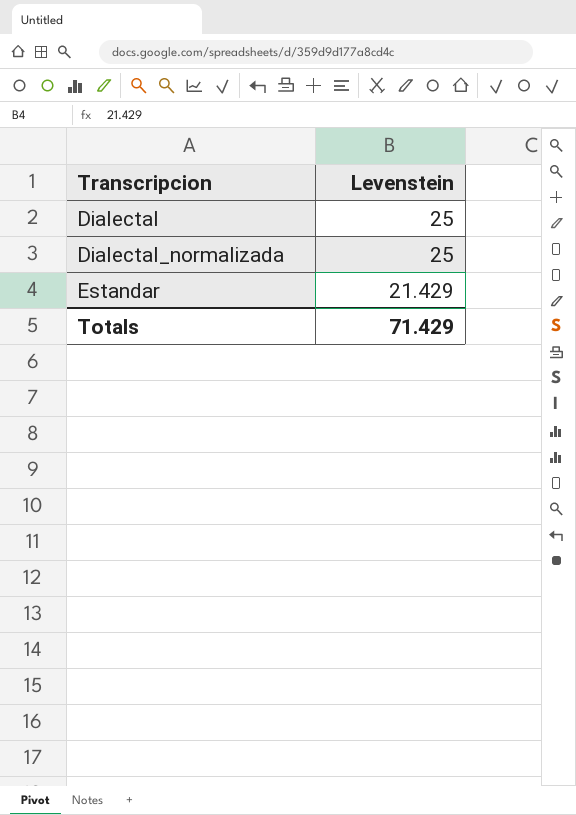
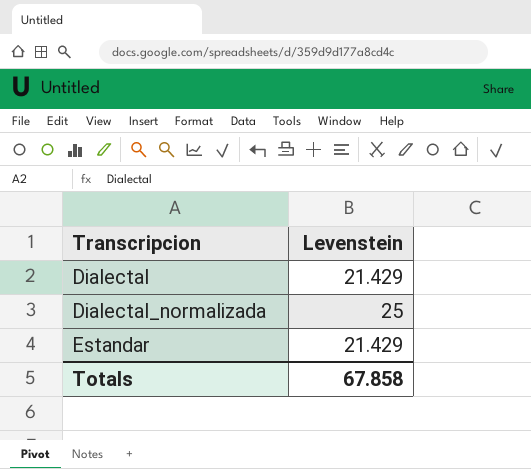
Dialectal | Levenstein: 25 -> 21.429
Totals | Levenstein: 71.429 -> 67.858

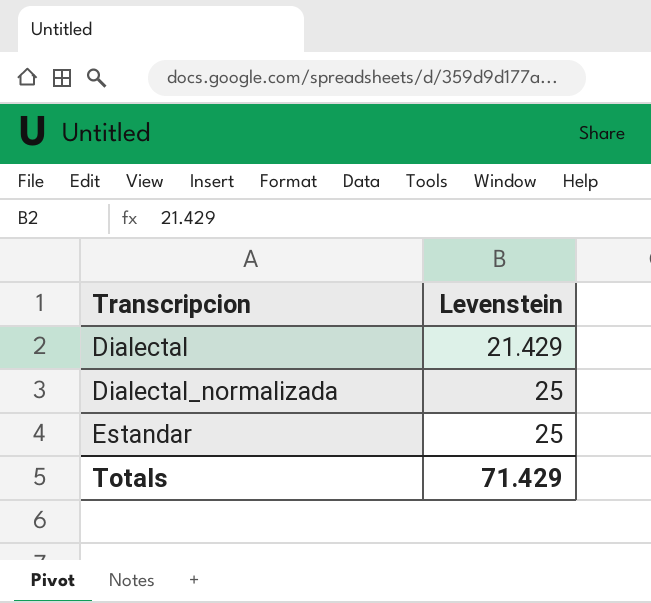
Estandar | Levenstein: 21.429 -> 25
Totals | Levenstein: 67.858 -> 71.429

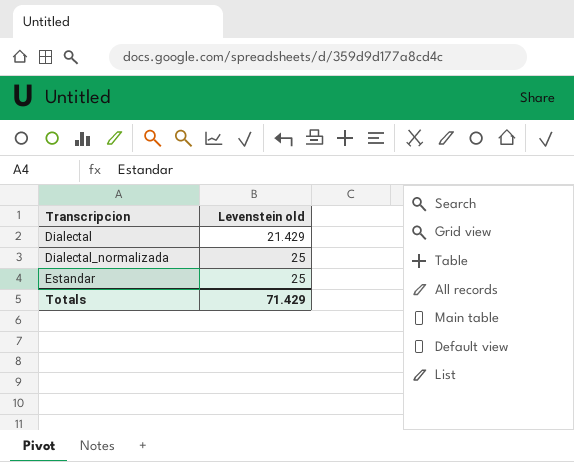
column name: Levenstein -> Levenstein old

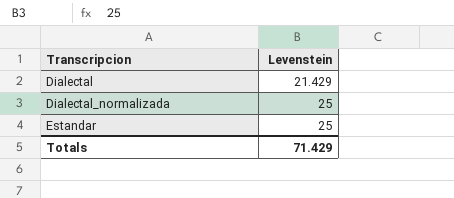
column name: Levenstein old -> Levenstein

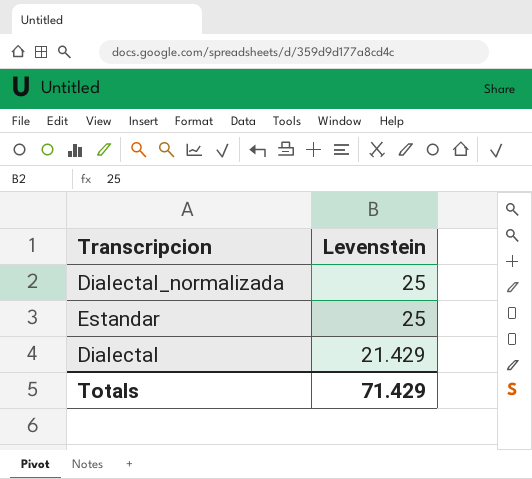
row order: Transcripcion ascending -> Levenstein descending

